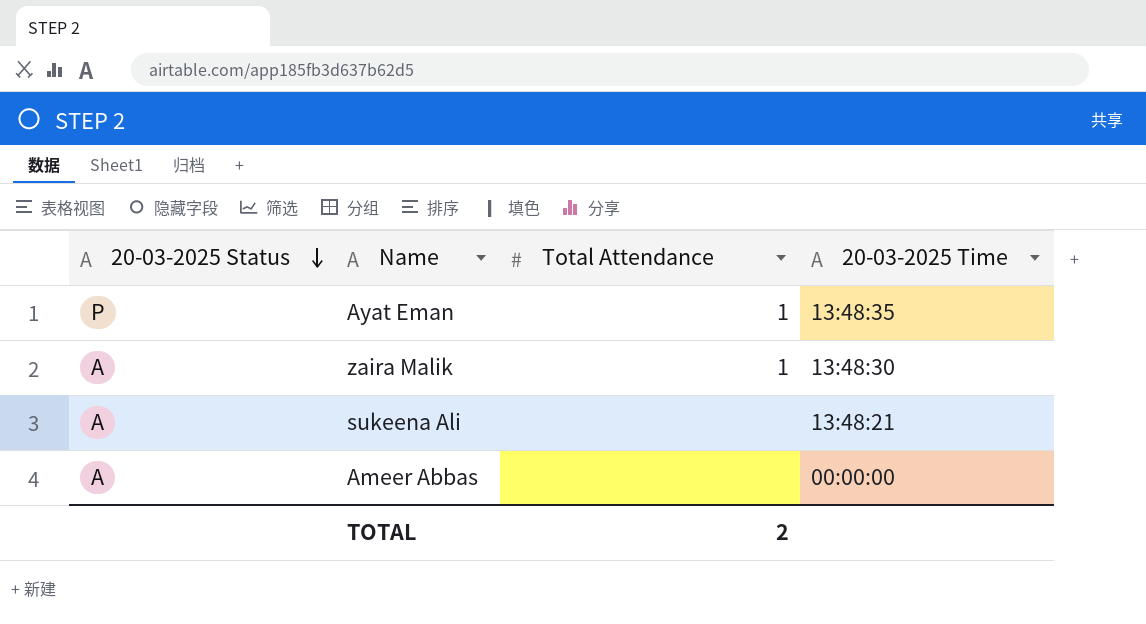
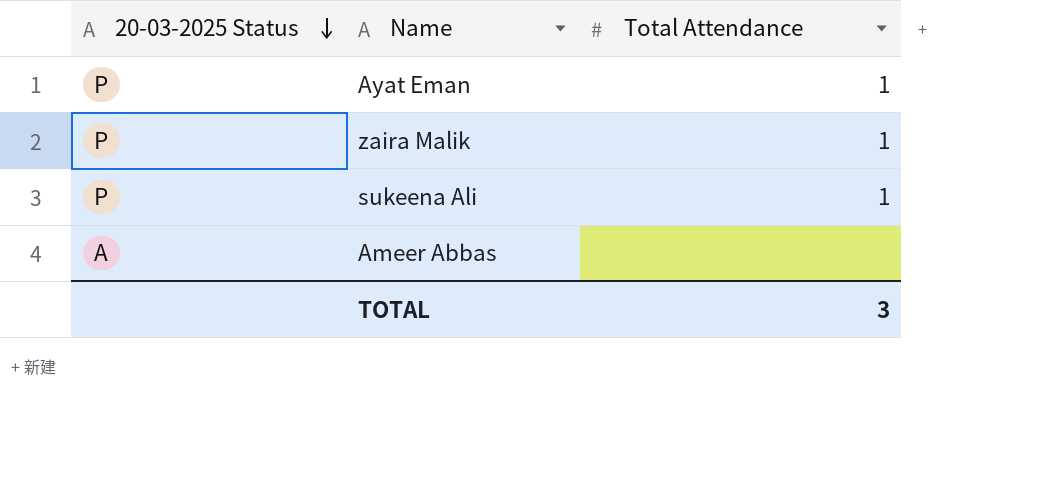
column 20-03-2025 Time | position: 4 -> none
zaira Malik | 20-03-2025 Status: A -> P
sukeena Ali | 20-03-2025 Status: A -> P
sukeena Ali | Total Attendance: none -> 1
TOTAL | Total Attendance: 2 -> 3

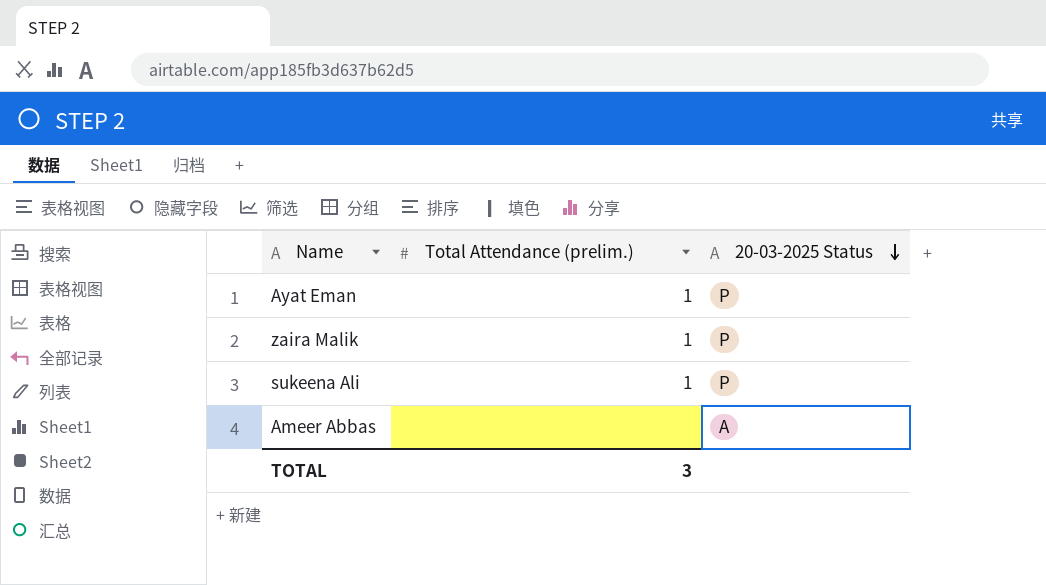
column name: Total Attendance -> Total Attendance (prelim.)
column 20-03-2025 Status | position: 1 -> 3

